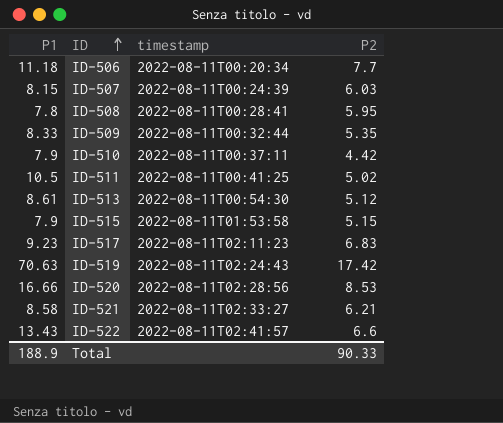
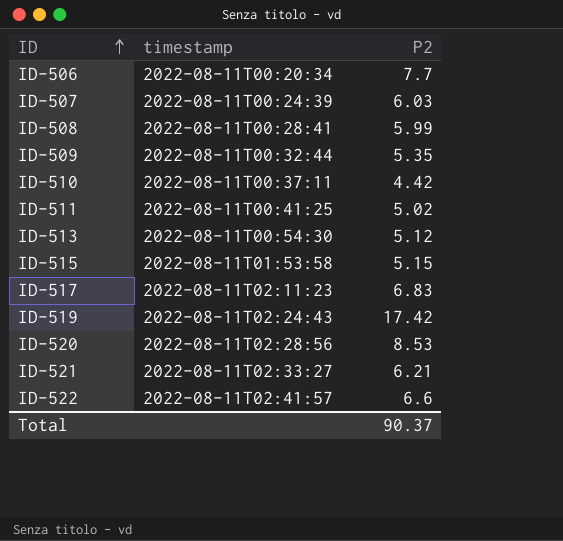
column P1 | position: 1 -> none
ID-508 | P2: 5.95 -> 5.99
Total | P2: 90.33 -> 90.37

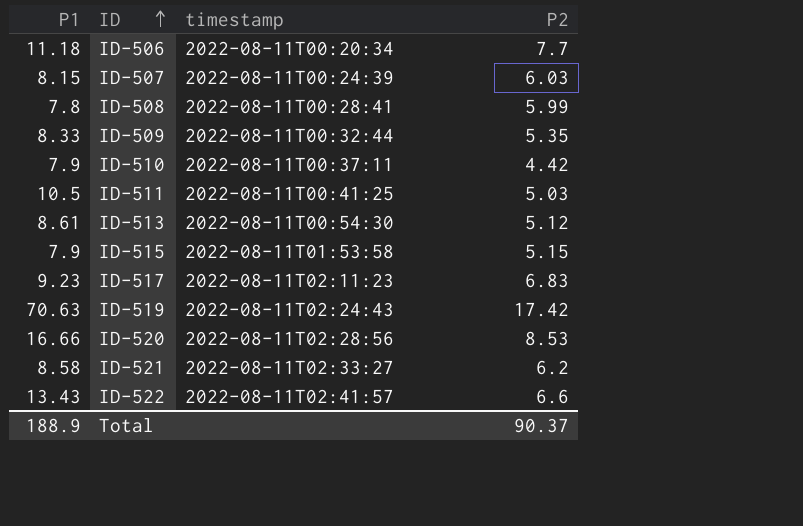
column P1 | position: none -> 1
ID-511 | P2: 5.02 -> 5.03
ID-521 | P2: 6.21 -> 6.2

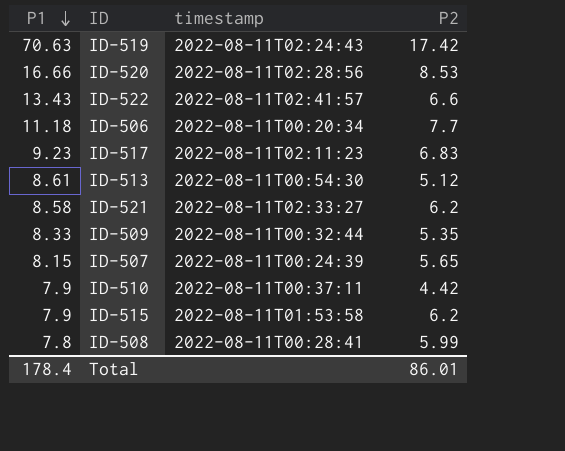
row order: ID ascending -> P1 descending
row ID-511: 10.5 | 2022-08-11T00:41:25 | 5.03 -> none
ID-507 | P2: 6.03 -> 5.65
ID-515 | P2: 5.15 -> 6.2
Total | P1: 188.9 -> 178.4
Total | P2: 90.37 -> 86.01

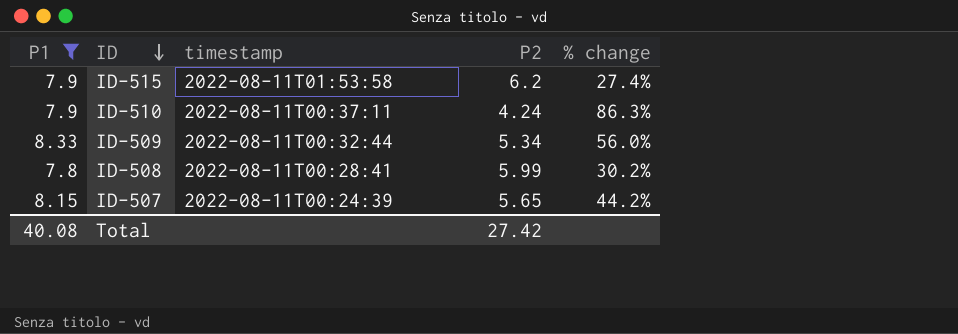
filter: none -> P1 <= 8.33
row order: P1 descending -> ID descending
column % change | formula: none -> ([P1] - [P2]) / [P2]
ID-510 | P2: 4.42 -> 4.24
ID-509 | P2: 5.35 -> 5.34
Total | P1: 178.4 -> 40.08
Total | P2: 86.01 -> 27.42

